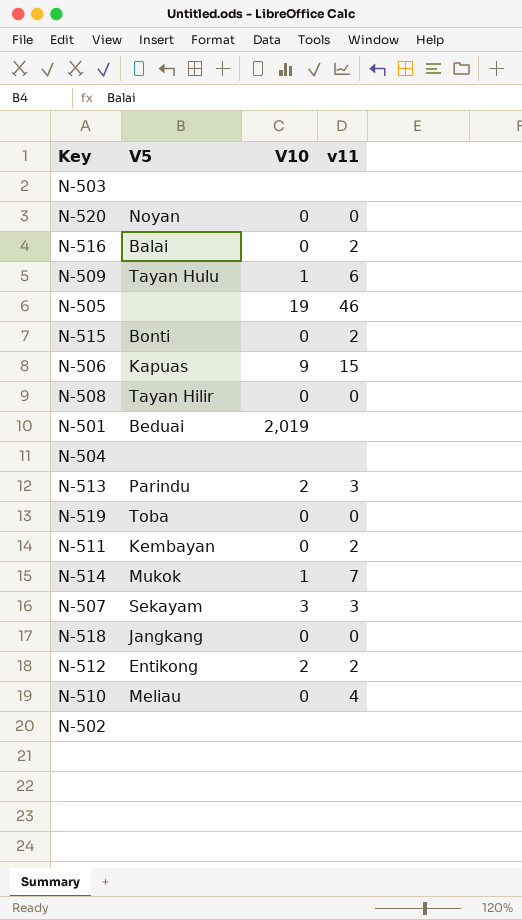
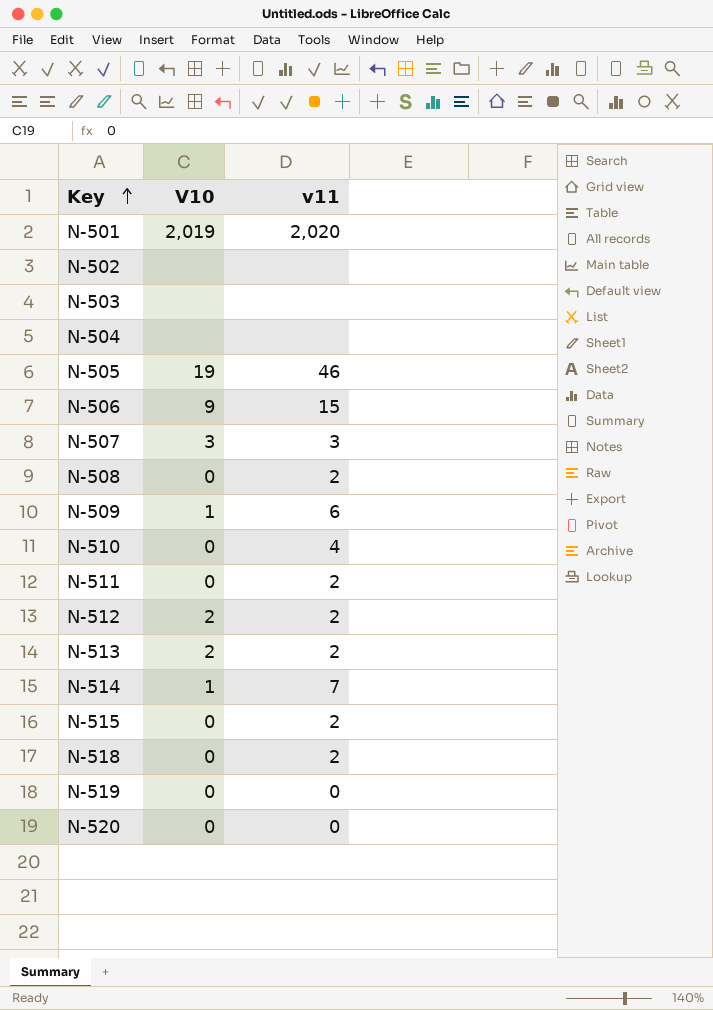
row order: none -> Key ascending
column V5 | position: 2 -> none
row N-516: Balai | 0 | 2 -> none
N-501 | v11: none -> 2,020
N-508 | v11: 0 -> 2
N-513 | v11: 3 -> 2
N-518 | v11: 0 -> 2

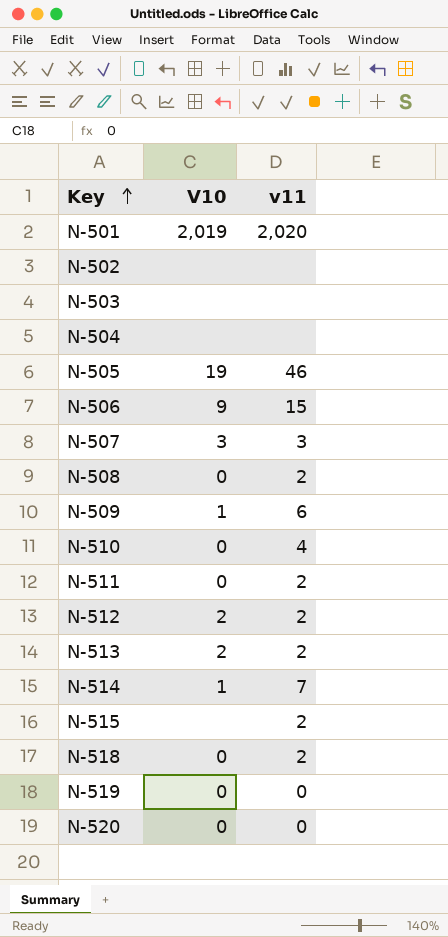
N-515 | V10: 0 -> none

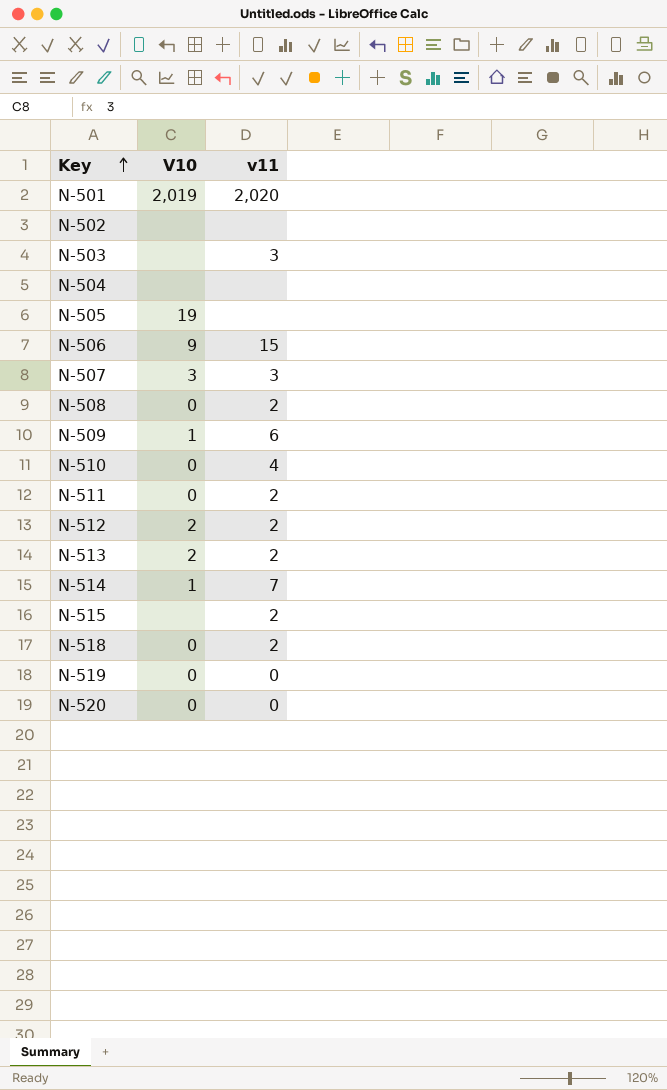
N-503 | v11: none -> 3
N-505 | v11: 46 -> none

